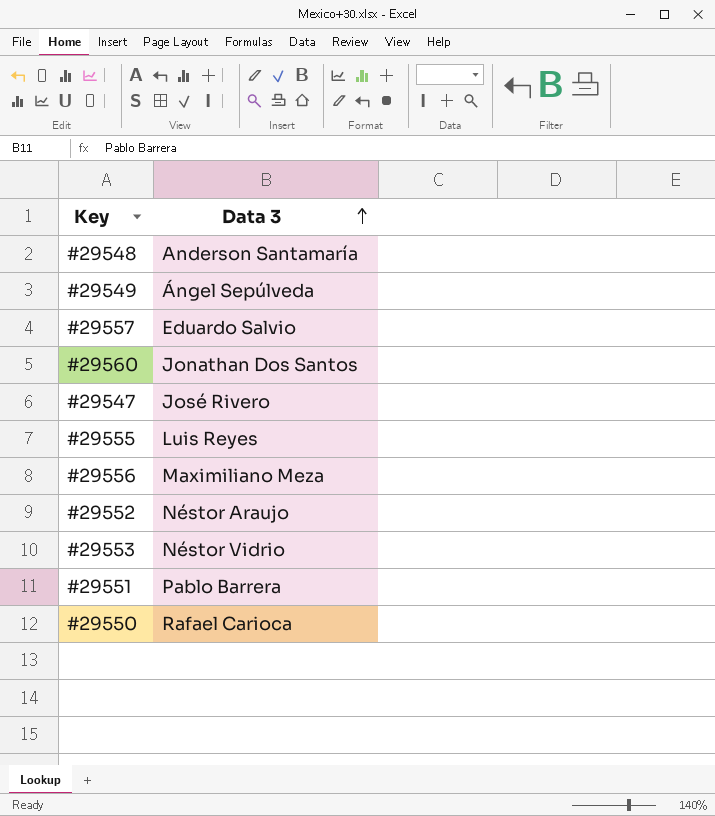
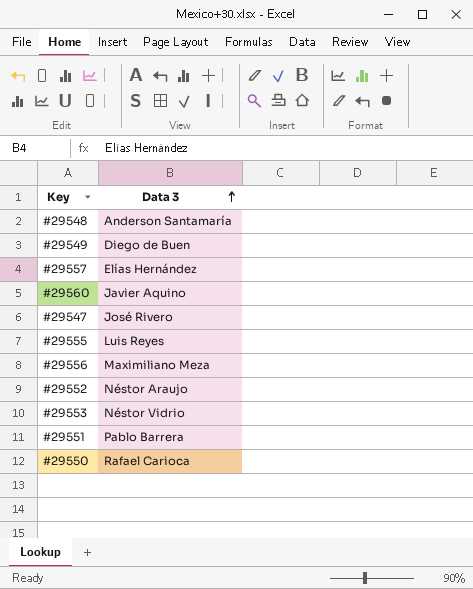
#29549 | Data 3: Ángel Sepúlveda -> Diego de Buen
#29557 | Data 3: Eduardo Salvio -> Elías Hernández
#29560 | Data 3: Jonathan Dos Santos -> Javier Aquino

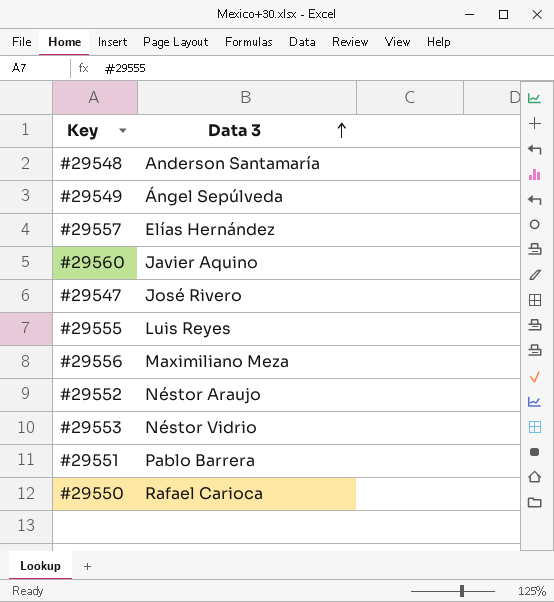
#29549 | Data 3: Diego de Buen -> Ángel Sepúlveda

